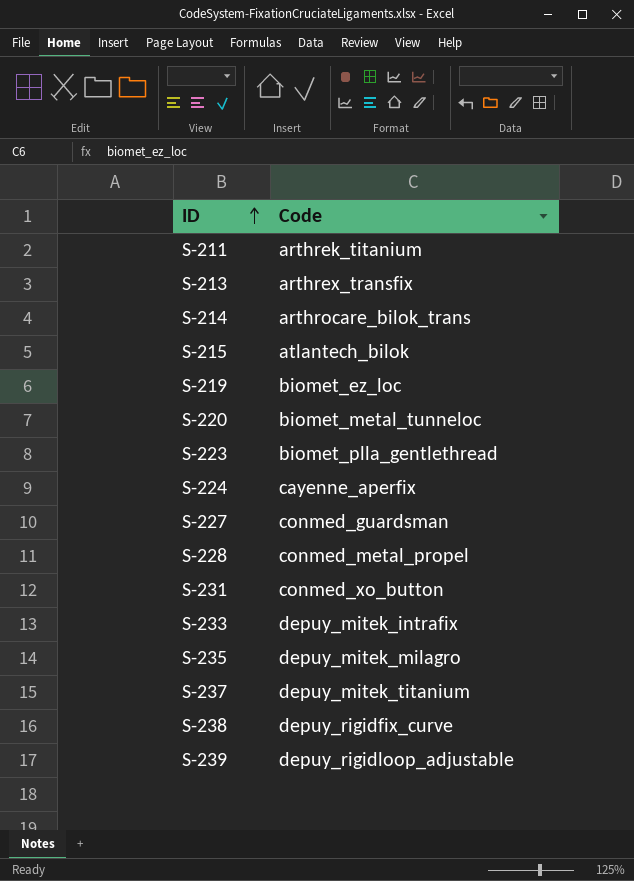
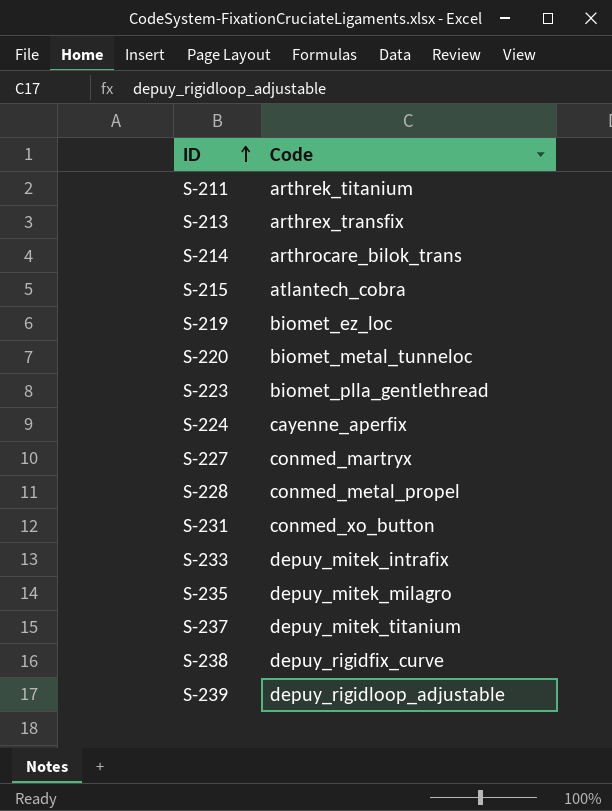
S-215 | Code: atlantech_bilok -> atlantech_cobra
S-227 | Code: conmed_guardsman -> conmed_martryx

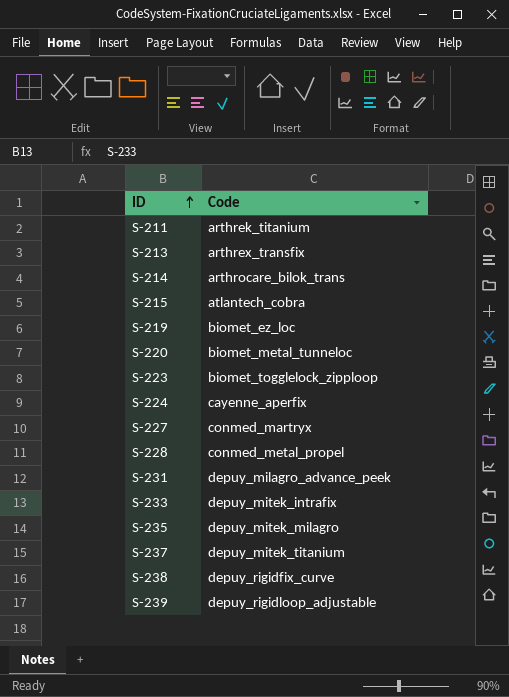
S-223 | Code: biomet_plla_gentlethread -> biomet_togglelock_zipploop
S-231 | Code: conmed_xo_button -> depuy_milagro_advance_peek

